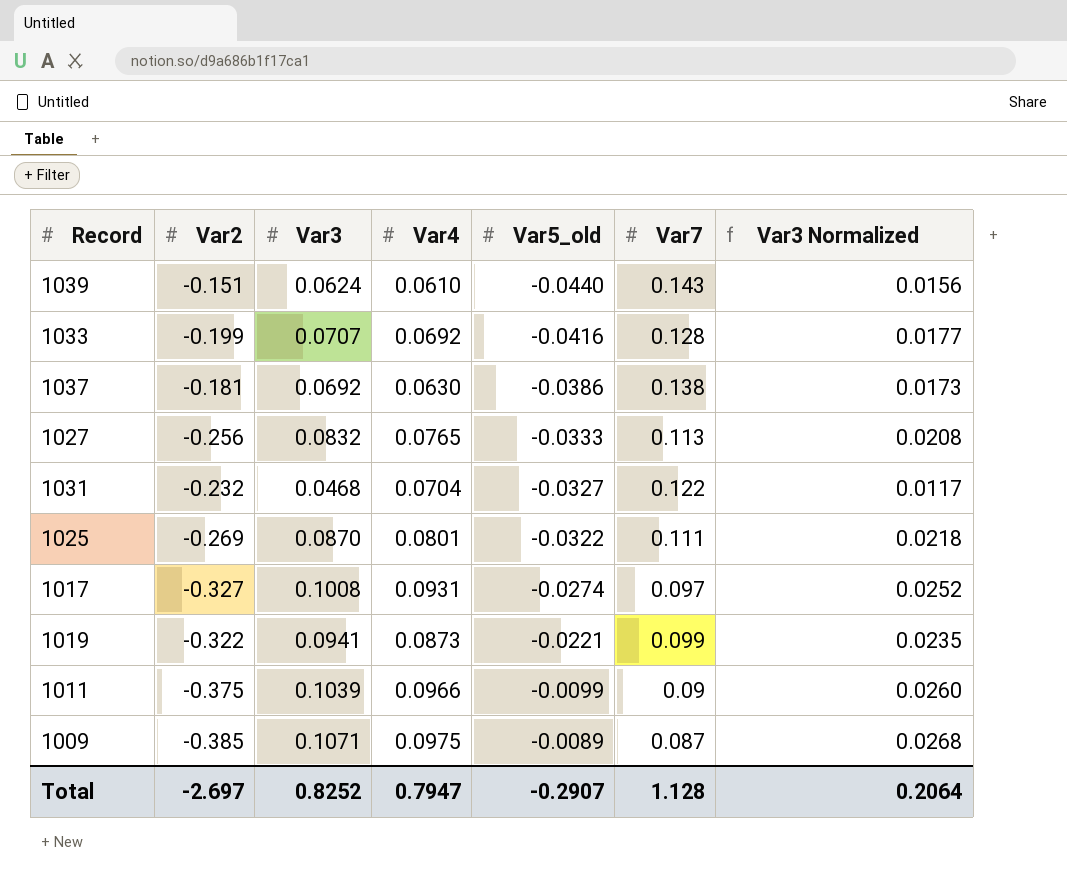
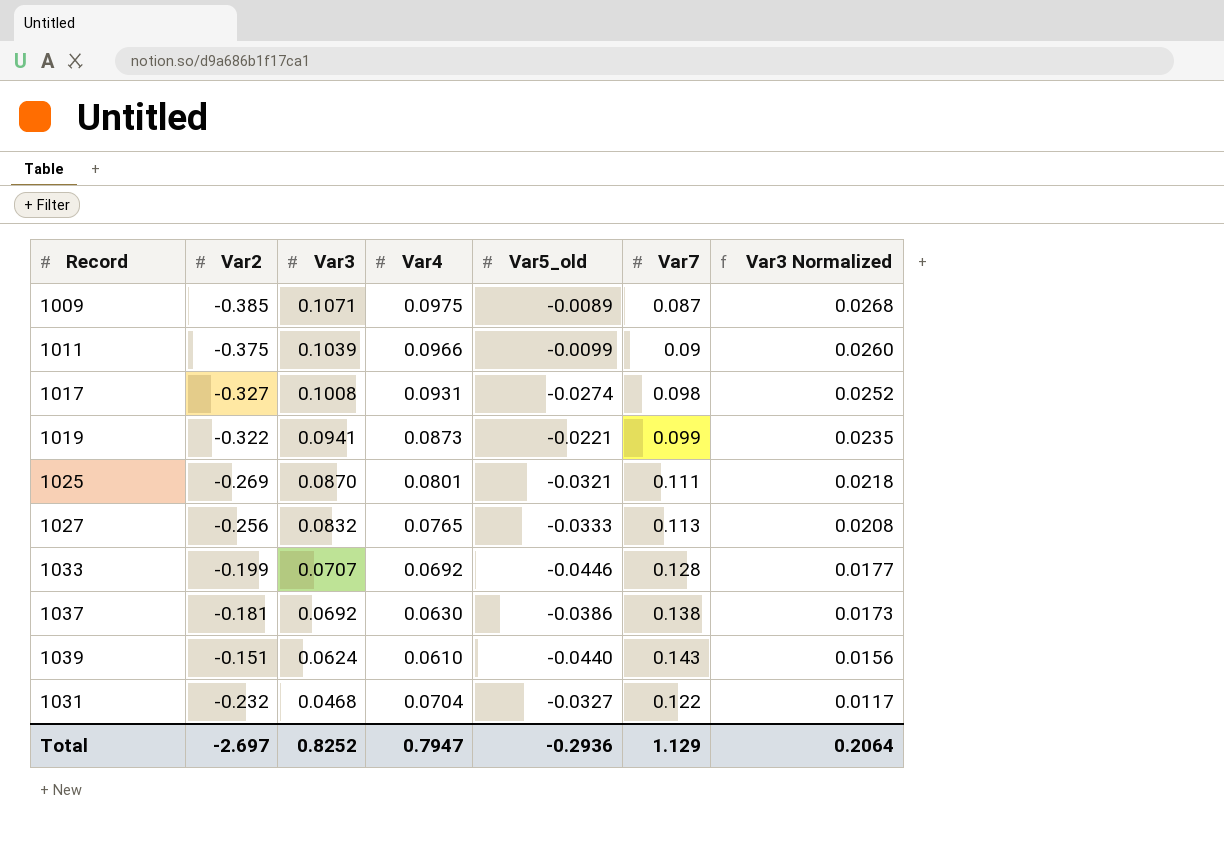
row order: Var5_old ascending -> Var3 descending
1017 | Var7: 0.097 -> 0.098
1025 | Var5_old: -0.0322 -> -0.0321
1033 | Var5_old: -0.0416 -> -0.0446
Total | Var5_old: -0.2907 -> -0.2936
Total | Var7: 1.128 -> 1.129

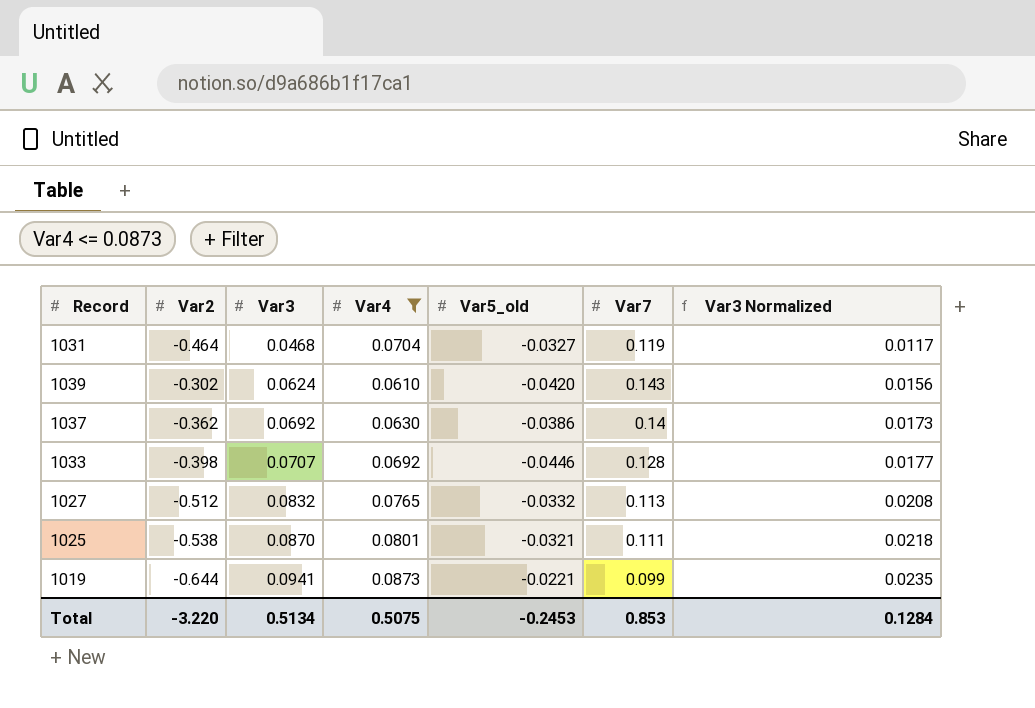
filter: none -> Var4 <= 0.0873
row order: Var3 descending -> Var3 ascending
1031 | Var2: -0.232 -> -0.464
1031 | Var7: 0.122 -> 0.119
1039 | Var2: -0.151 -> -0.302
1039 | Var5_old: -0.0440 -> -0.0420
1037 | Var2: -0.181 -> -0.362
1037 | Var7: 0.138 -> 0.14
1033 | Var2: -0.199 -> -0.398
1027 | Var2: -0.256 -> -0.512
1027 | Var5_old: -0.0333 -> -0.0332
1025 | Var2: -0.269 -> -0.538
1019 | Var2: -0.322 -> -0.644
Total | Var2: -2.697 -> -3.220
Total | Var3: 0.8252 -> 0.5134
Total | Var4: 0.7947 -> 0.5075
Total | Var5_old: -0.2936 -> -0.2453
Total | Var7: 1.129 -> 0.853
Total | Var3 Normalized: 0.2064 -> 0.1284

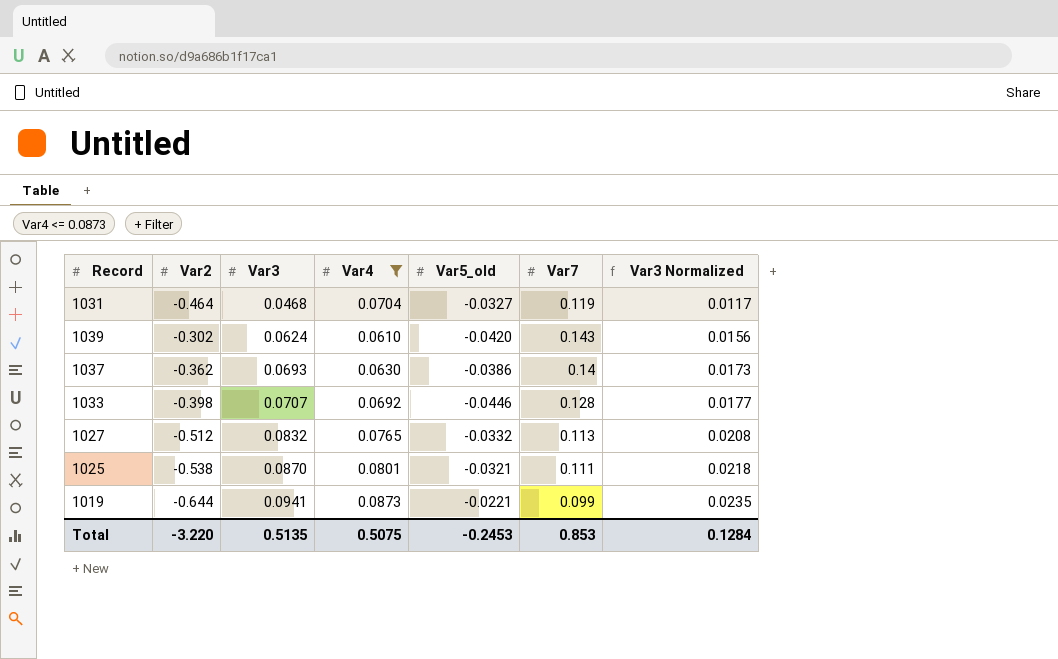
1037 | Var3: 0.0692 -> 0.0693
Total | Var3: 0.5134 -> 0.5135

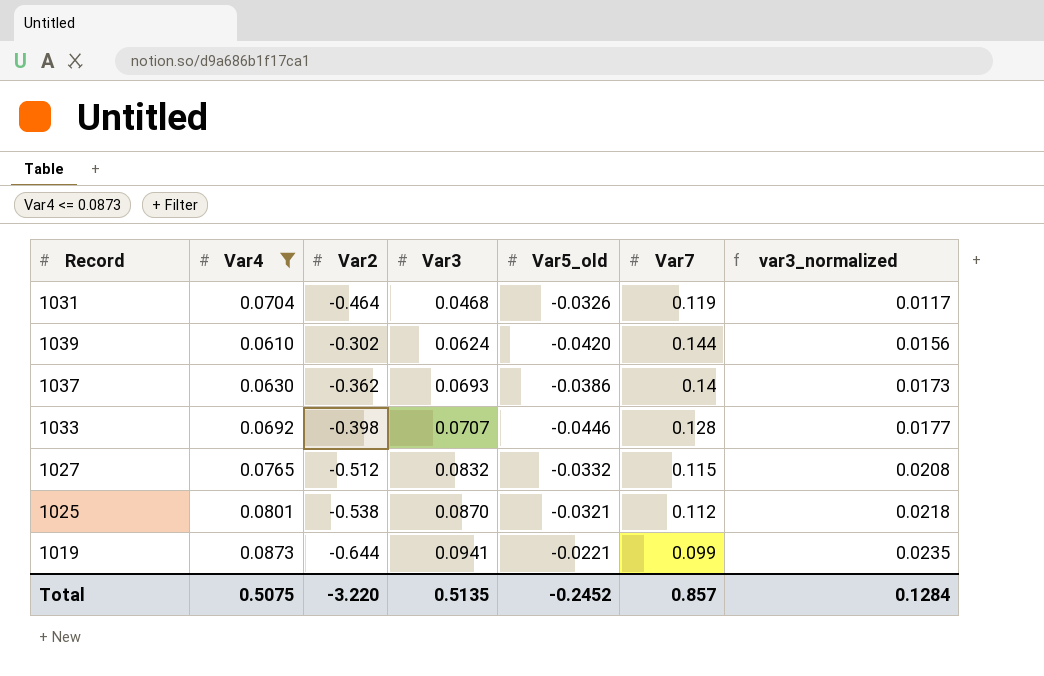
column Var4 | position: 4 -> 2
column name: Var3 Normalized -> var3_normalized
1031 | Var5_old: -0.0327 -> -0.0326
1039 | Var7: 0.143 -> 0.144
1027 | Var7: 0.113 -> 0.115
1025 | Var7: 0.111 -> 0.112
Total | Var5_old: -0.2453 -> -0.2452
Total | Var7: 0.853 -> 0.857

